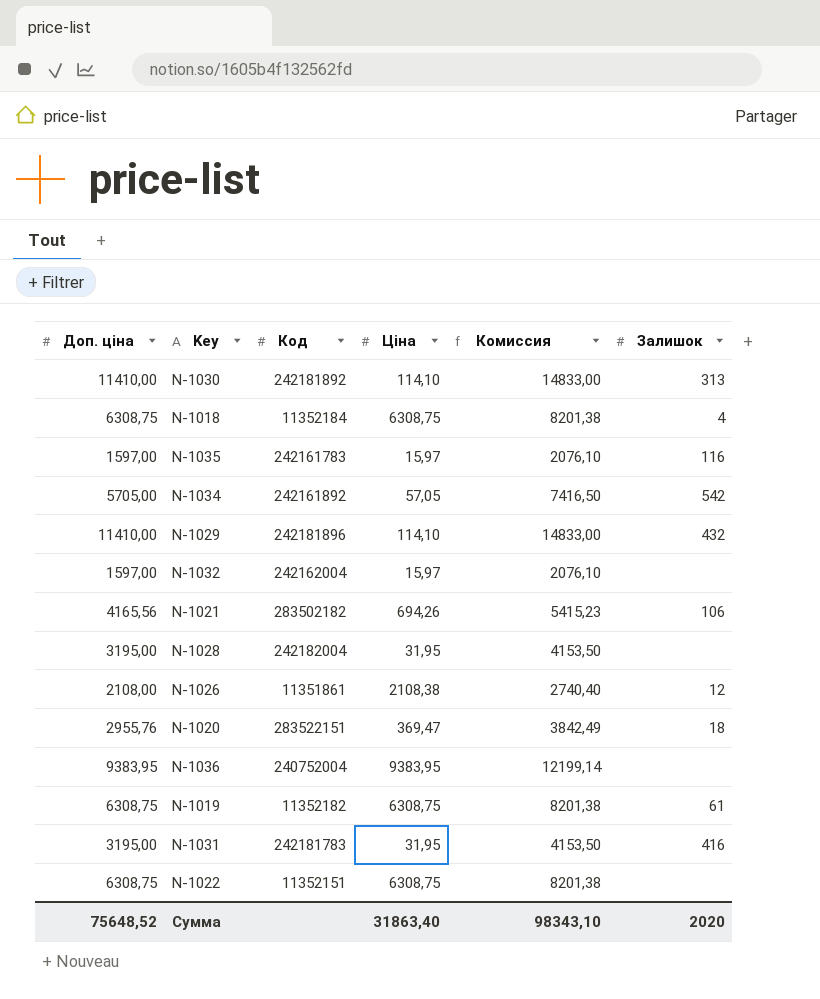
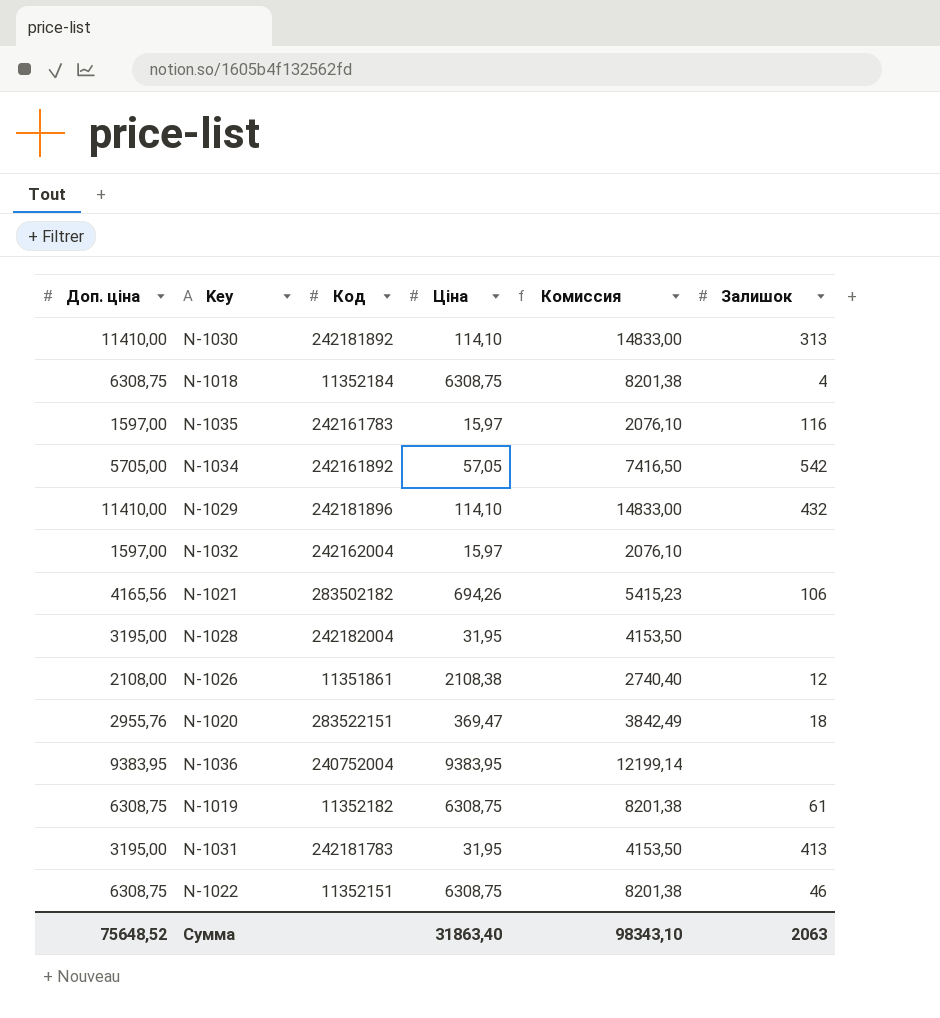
N-1031 | Залишок: 416 -> 413
N-1022 | Залишок: none -> 46
Сумма | Залишок: 2020 -> 2063

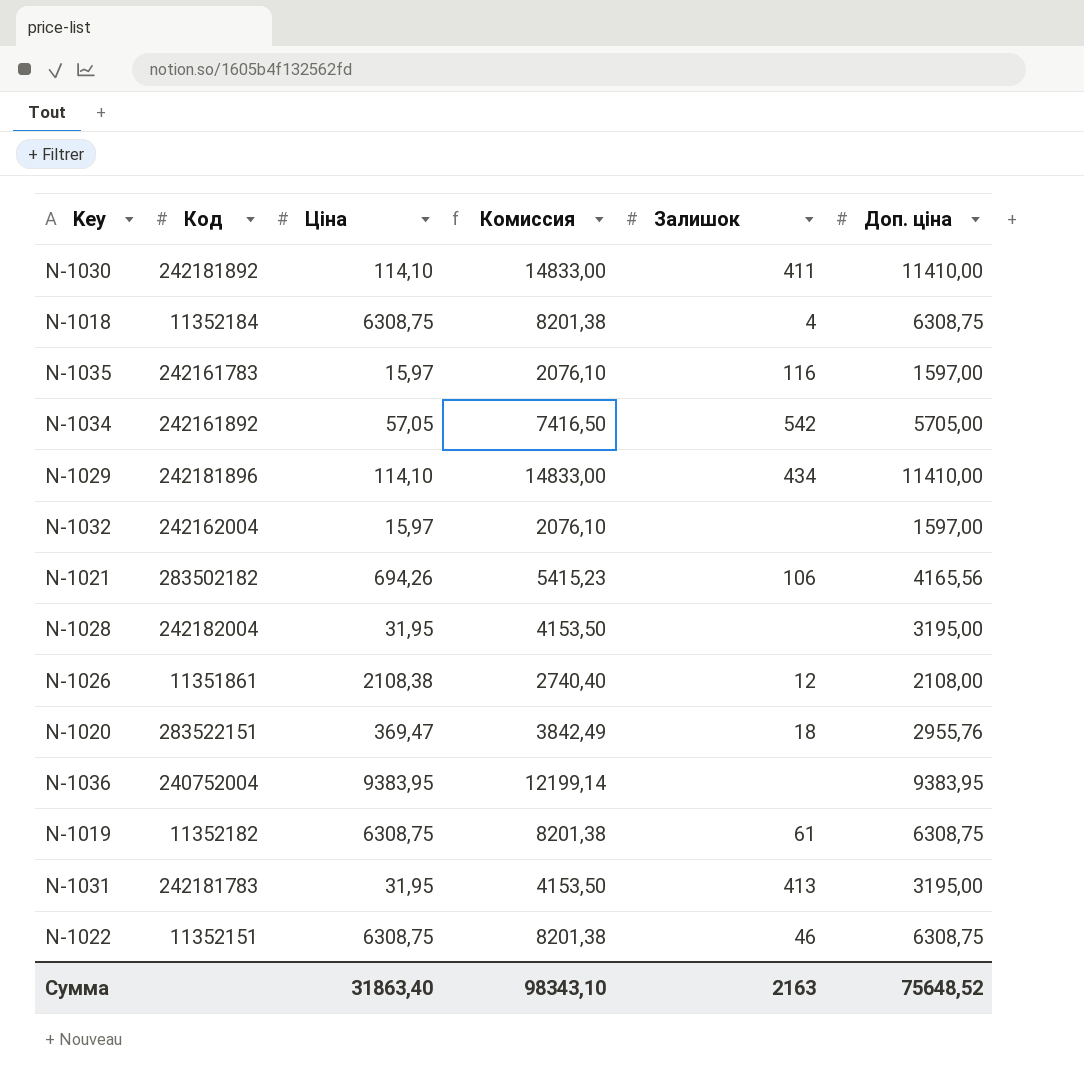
column Доп. ціна | position: 1 -> 6
N-1030 | Залишок: 313 -> 411
N-1029 | Залишок: 432 -> 434
Сумма | Залишок: 2063 -> 2163

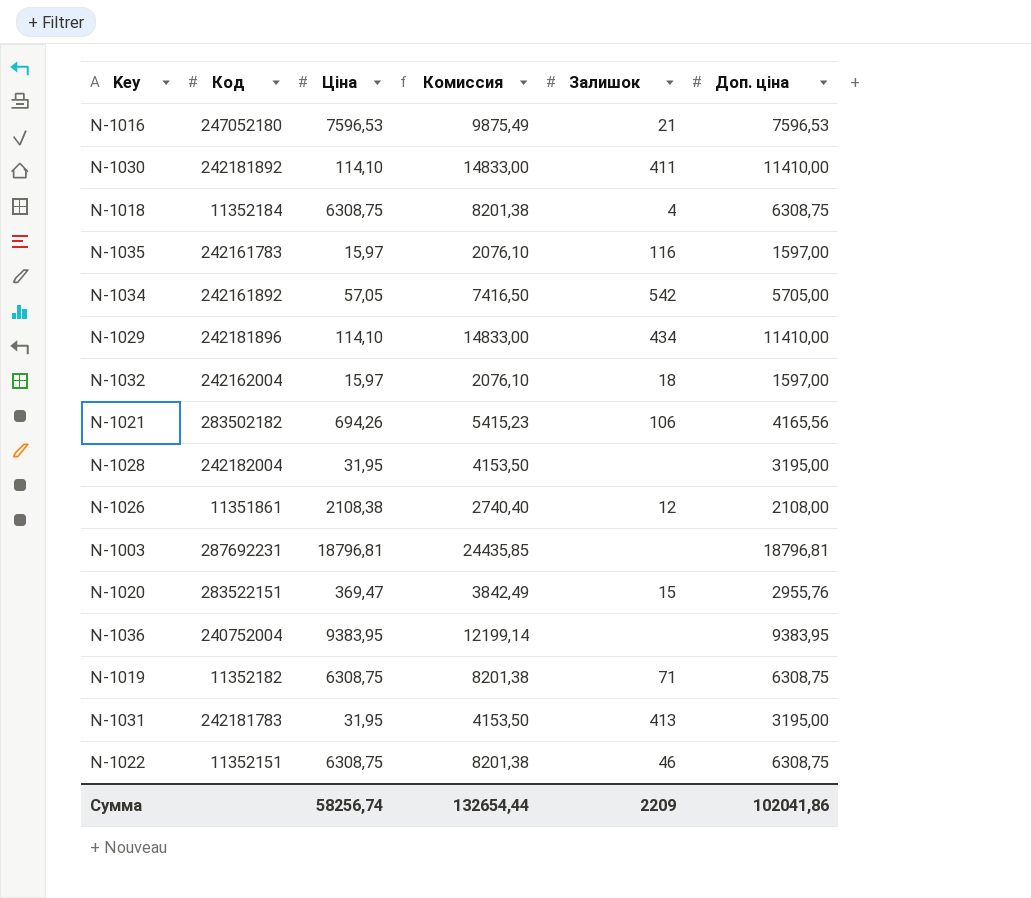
row N-1016: none -> 247052180 | 7596,53 | 9875,49 | 21 | 7596,53
N-1032 | Залишок: none -> 18
row N-1003: none -> 287692231 | 18796,81 | 24435,85 | none | 18796,81
N-1020 | Залишок: 18 -> 15
N-1019 | Залишок: 61 -> 71
Сумма | Ціна: 31863,40 -> 58256,74
Сумма | Комиссия: 98343,10 -> 132654,44
Сумма | Залишок: 2163 -> 2209
Сумма | Доп. ціна: 75648,52 -> 102041,86

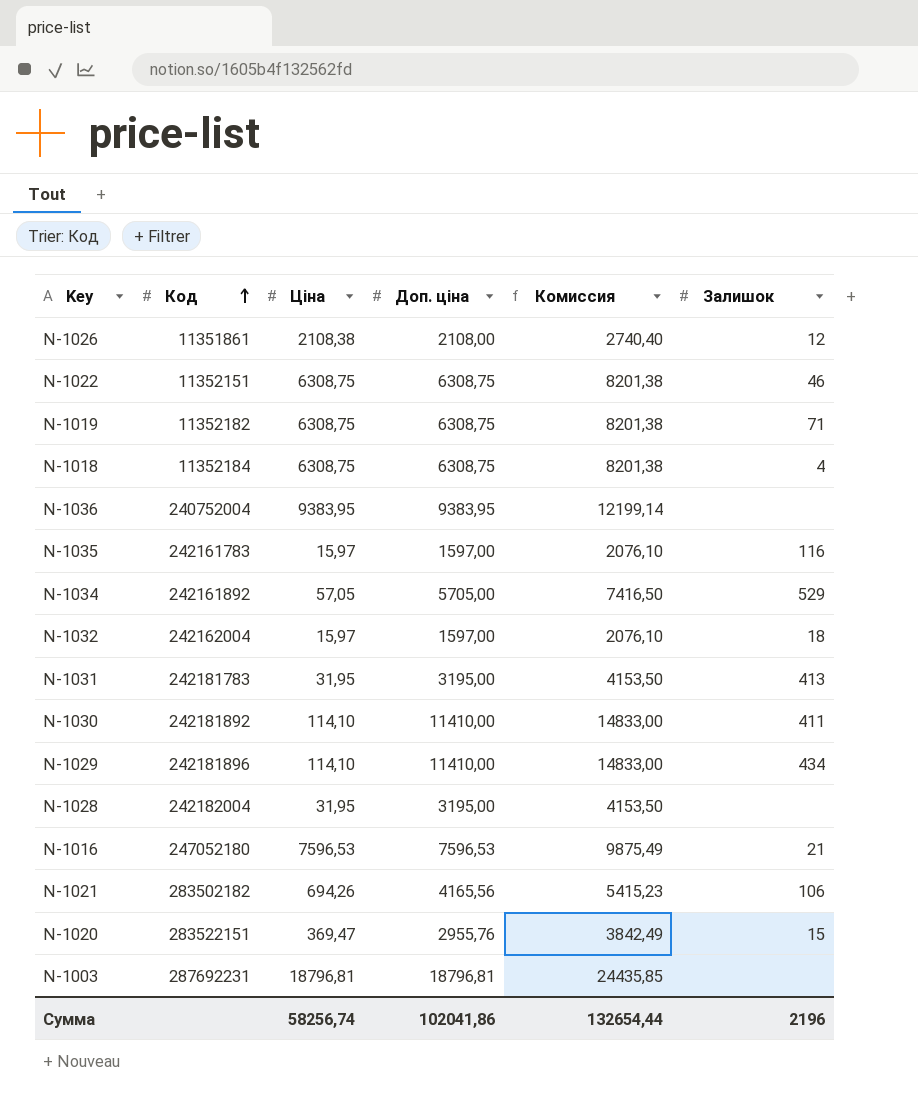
row order: none -> Код ascending
column Доп. ціна | position: 6 -> 4
N-1034 | Залишок: 542 -> 529
Сумма | Залишок: 2209 -> 2196

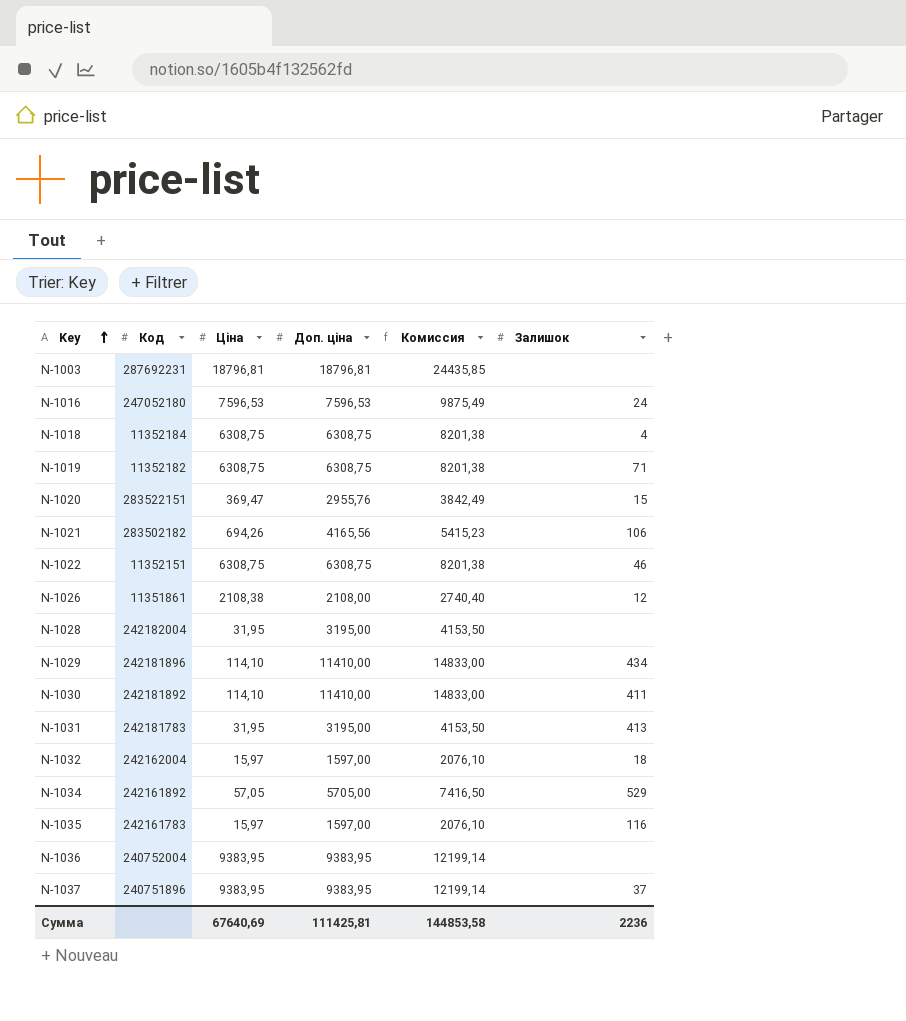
row order: Код ascending -> Key ascending
N-1016 | Залишок: 21 -> 24
row N-1037: none -> 240751896 | 9383,95 | 9383,95 | 12199,14 | 37
Сумма | Ціна: 58256,74 -> 67640,69
Сумма | Доп. ціна: 102041,86 -> 111425,81
Сумма | Комиссия: 132654,44 -> 144853,58
Сумма | Залишок: 2196 -> 2236

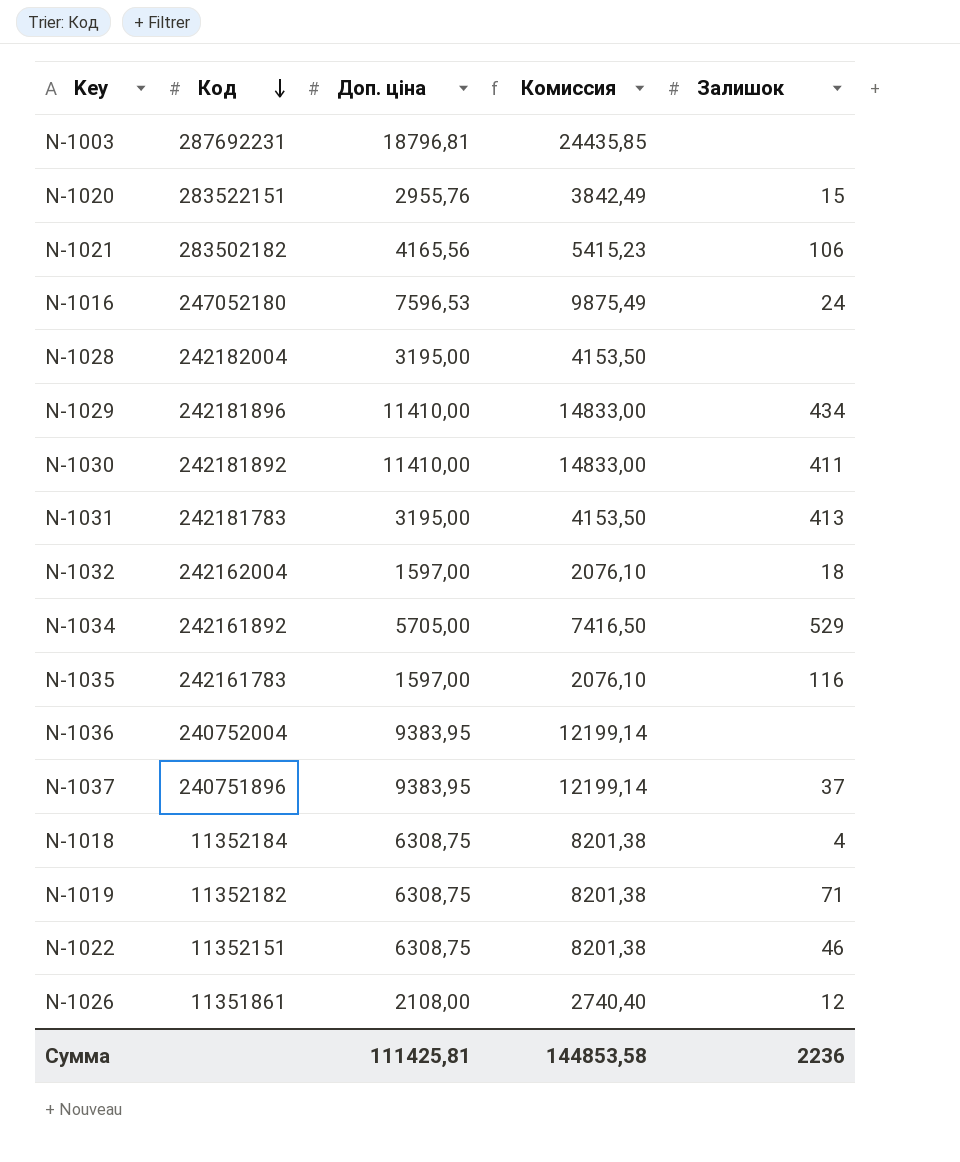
row order: Key ascending -> Код descending
column Ціна | position: 3 -> none

